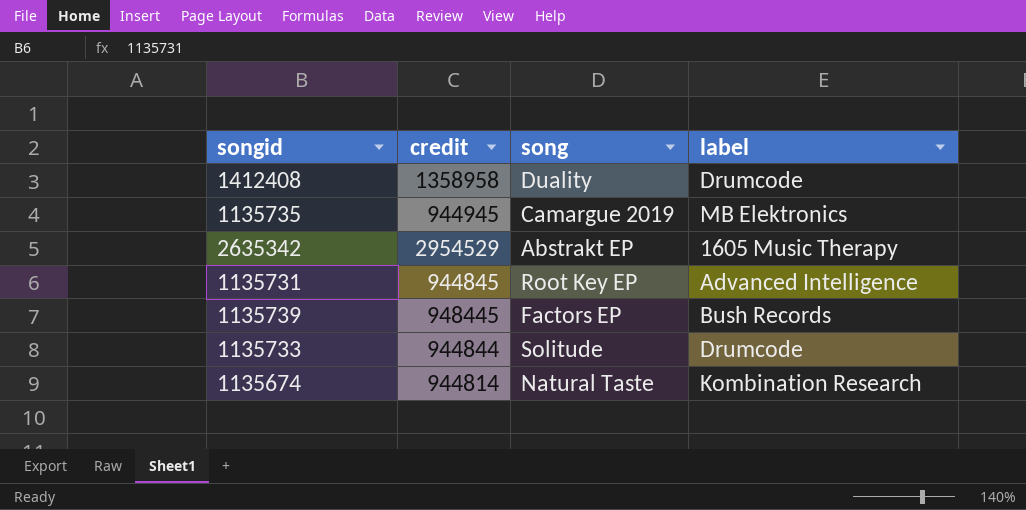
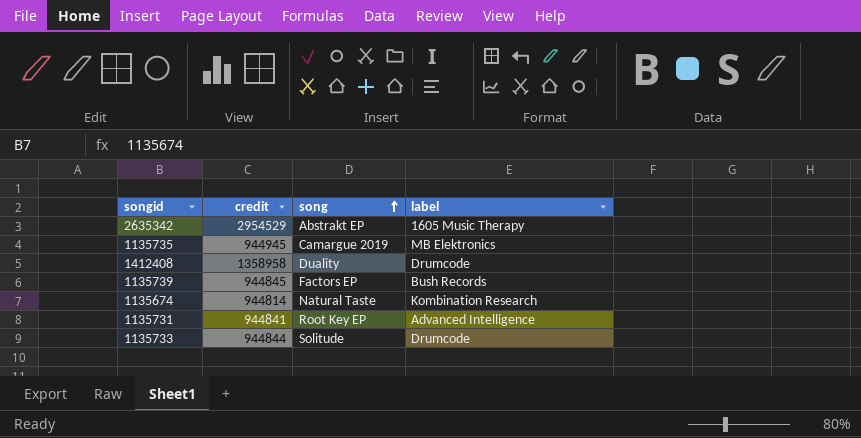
row order: none -> song ascending
1135739 | credit: 948445 -> 944845
1135731 | credit: 944845 -> 944841

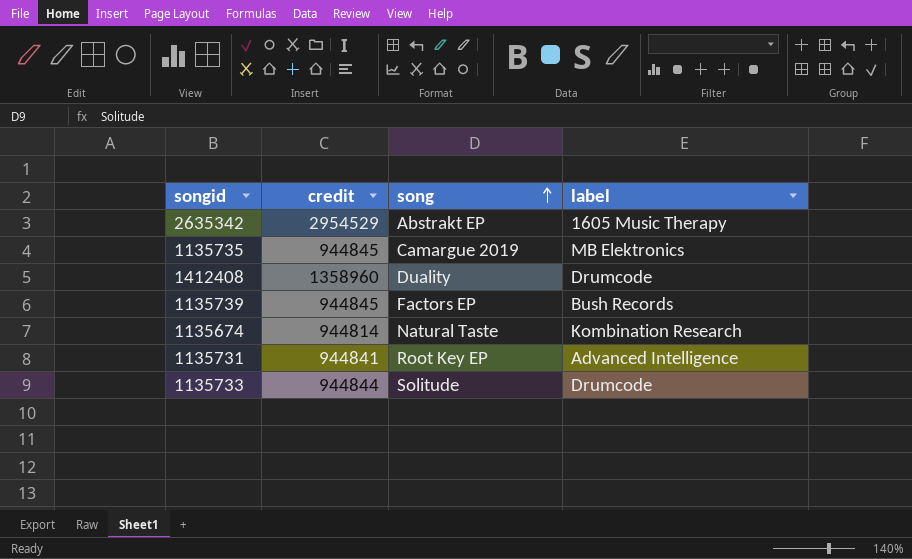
1135735 | credit: 944945 -> 944845
1412408 | credit: 1358958 -> 1358960

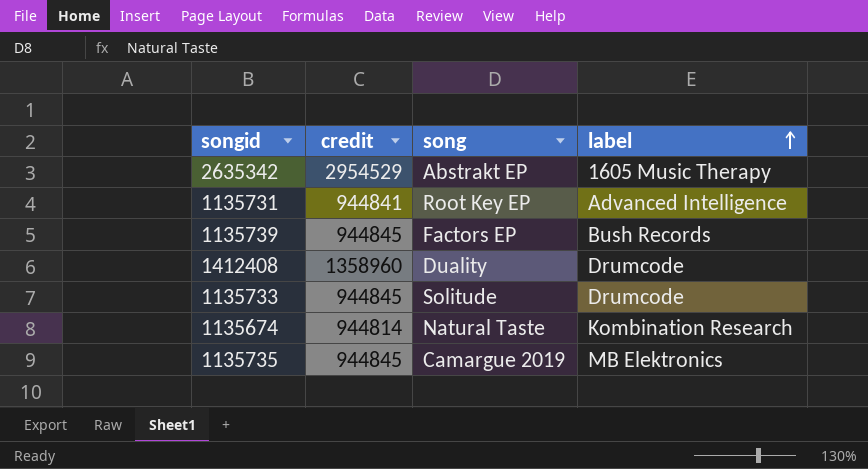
row order: song ascending -> label ascending
1135733 | credit: 944844 -> 944845

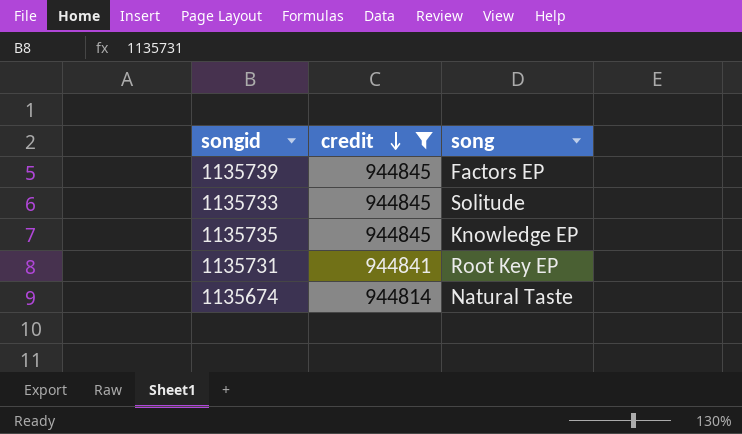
filter: none -> credit <= 944845
row order: label ascending -> credit descending
column label | position: 4 -> none
1135735 | song: Camargue 2019 -> Knowledge EP

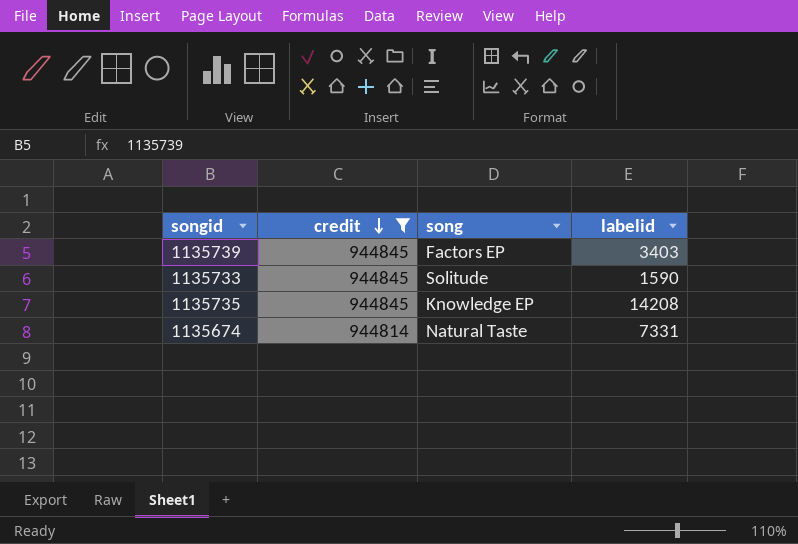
column labelid | position: none -> 4
row 1135731: 944841 | Root Key EP -> none

